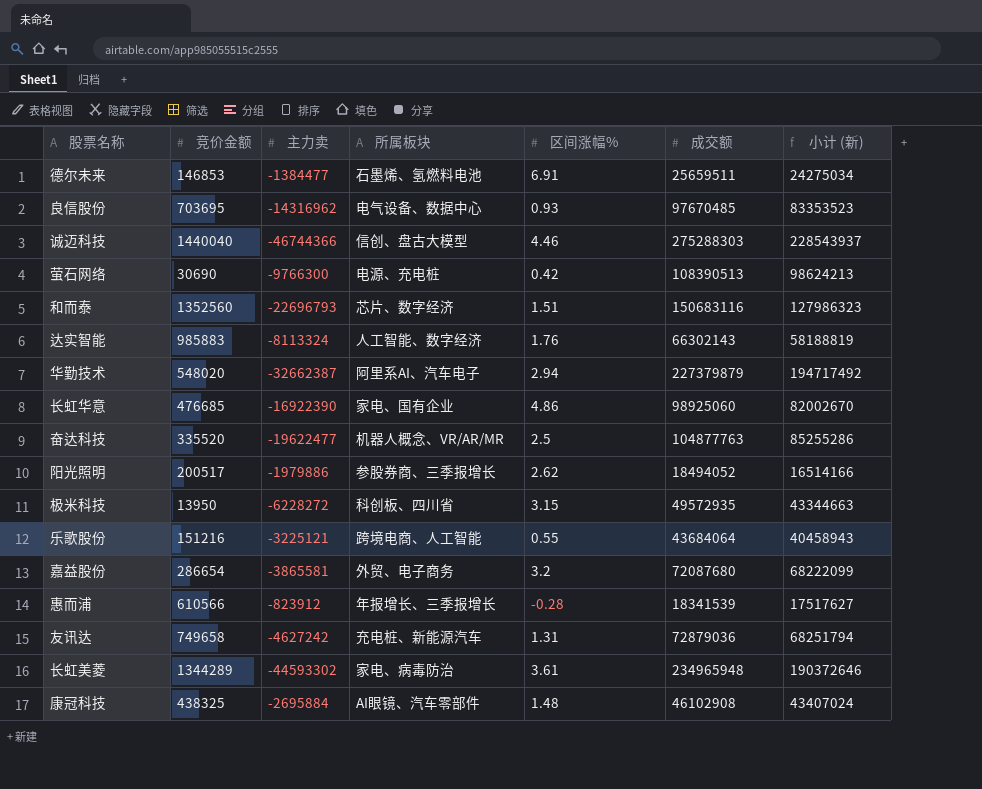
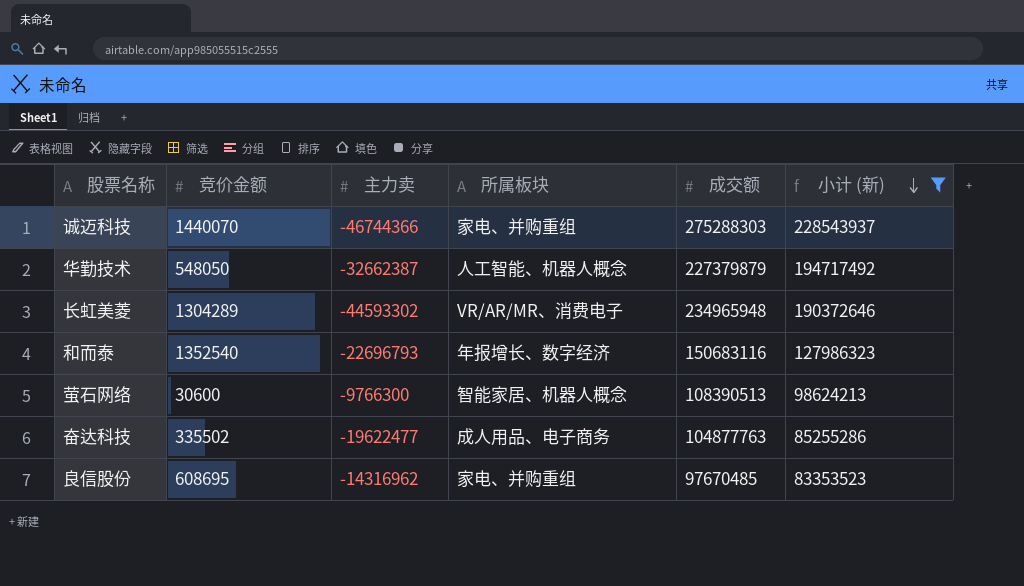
filter: none -> 小计 (新) >= 83353523
row order: none -> 小计 (新) descending
column 区间涨幅% | position: 5 -> none
诚迈科技 | 竞价金额: 1440040 -> 1440070
诚迈科技 | 所属板块: 信创、盘古大模型 -> 家电、并购重组
华勤技术 | 竞价金额: 548020 -> 548050
华勤技术 | 所属板块: 阿里系AI、汽车电子 -> 人工智能、机器人概念
长虹美菱 | 竞价金额: 1344289 -> 1304289
长虹美菱 | 所属板块: 家电、病毒防治 -> VR/AR/MR、消费电子
和而泰 | 竞价金额: 1352560 -> 1352540
和而泰 | 所属板块: 芯片、数字经济 -> 年报增长、数字经济
萤石网络 | 竞价金额: 30690 -> 30600
萤石网络 | 所属板块: 电源、充电桩 -> 智能家居、机器人概念
奋达科技 | 竞价金额: 335520 -> 335502
奋达科技 | 所属板块: 机器人概念、VR/AR/MR -> 成人用品、电子商务
良信股份 | 竞价金额: 703695 -> 608695
良信股份 | 所属板块: 电气设备、数据中心 -> 家电、并购重组

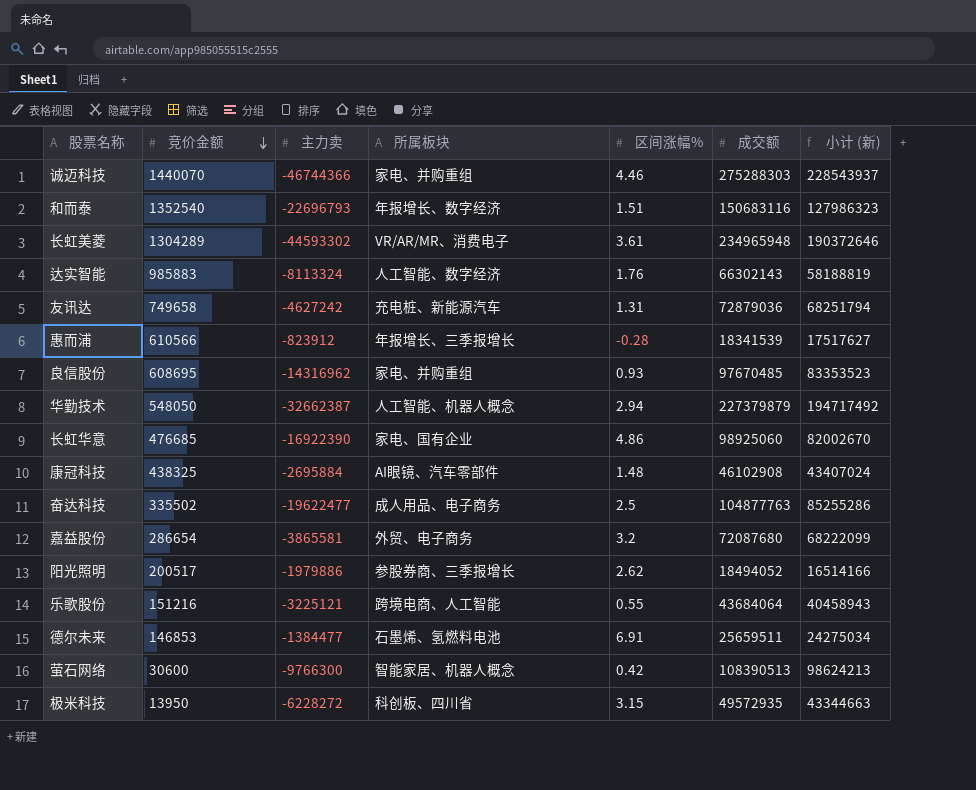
filter: 小计 (新) >= 83353523 -> none
row order: 小计 (新) descending -> 竞价金额 descending
column 区间涨幅% | position: none -> 5

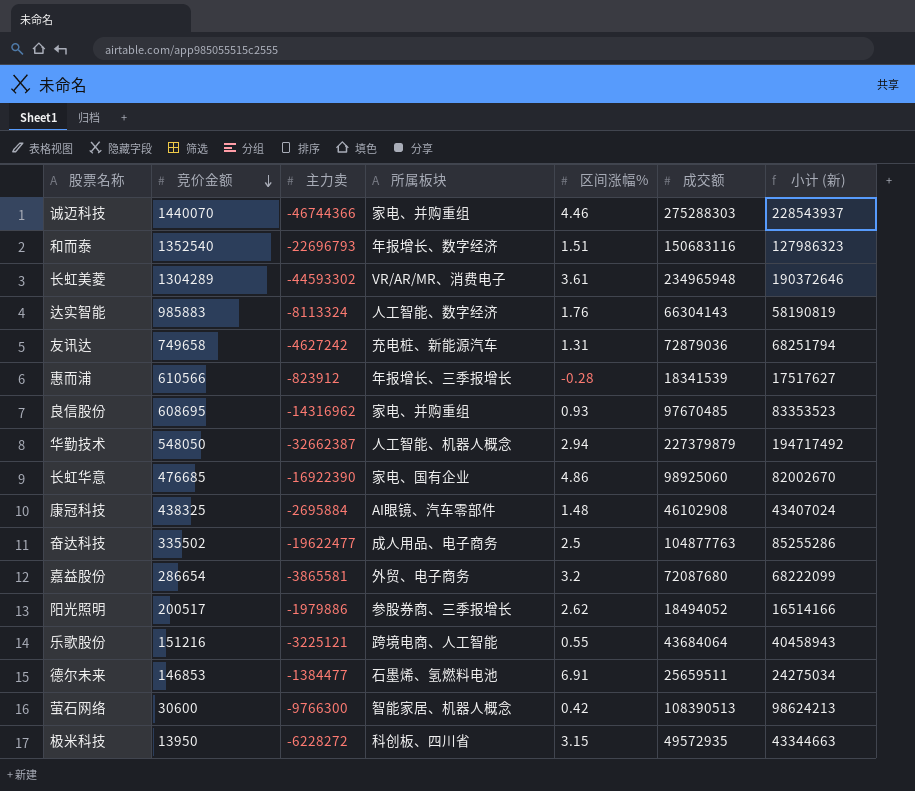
达实智能 | 成交额: 66302143 -> 66304143
达实智能 | 小计 (新): 58188819 -> 58190819

